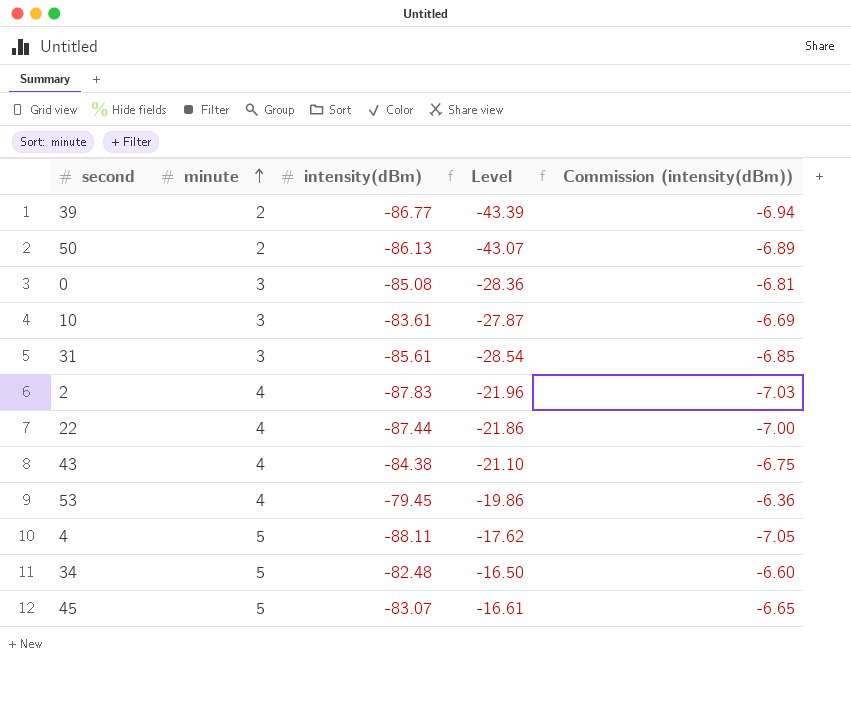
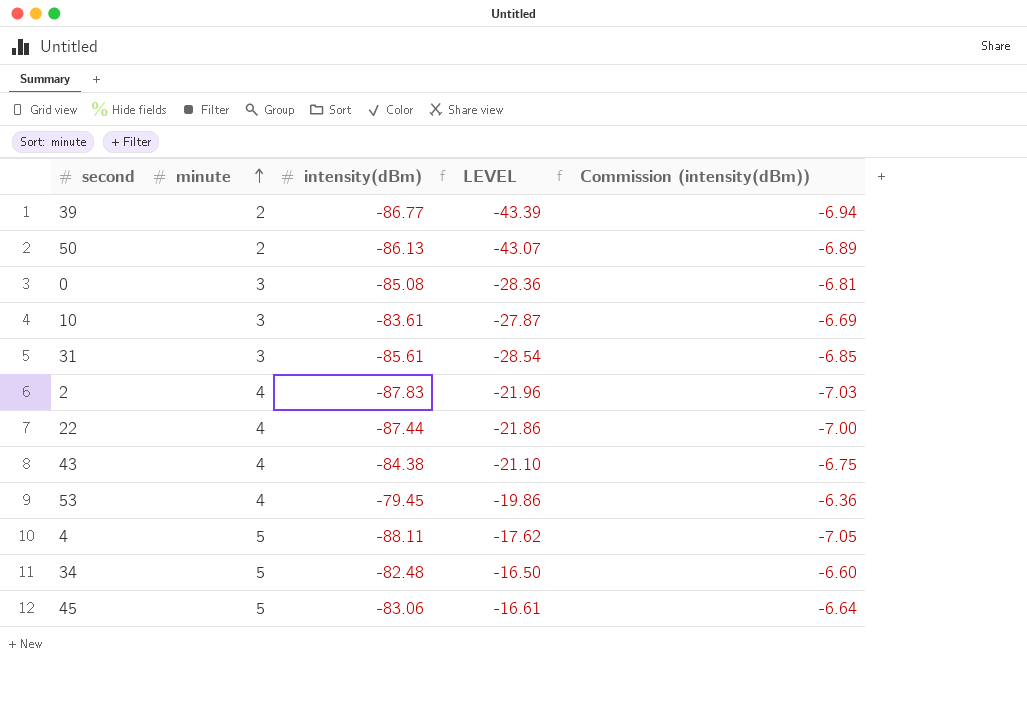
column name: Level -> LEVEL
45 | intensity(dBm): -83.07 -> -83.06
45 | Commission (intensity(dBm)): -6.65 -> -6.64

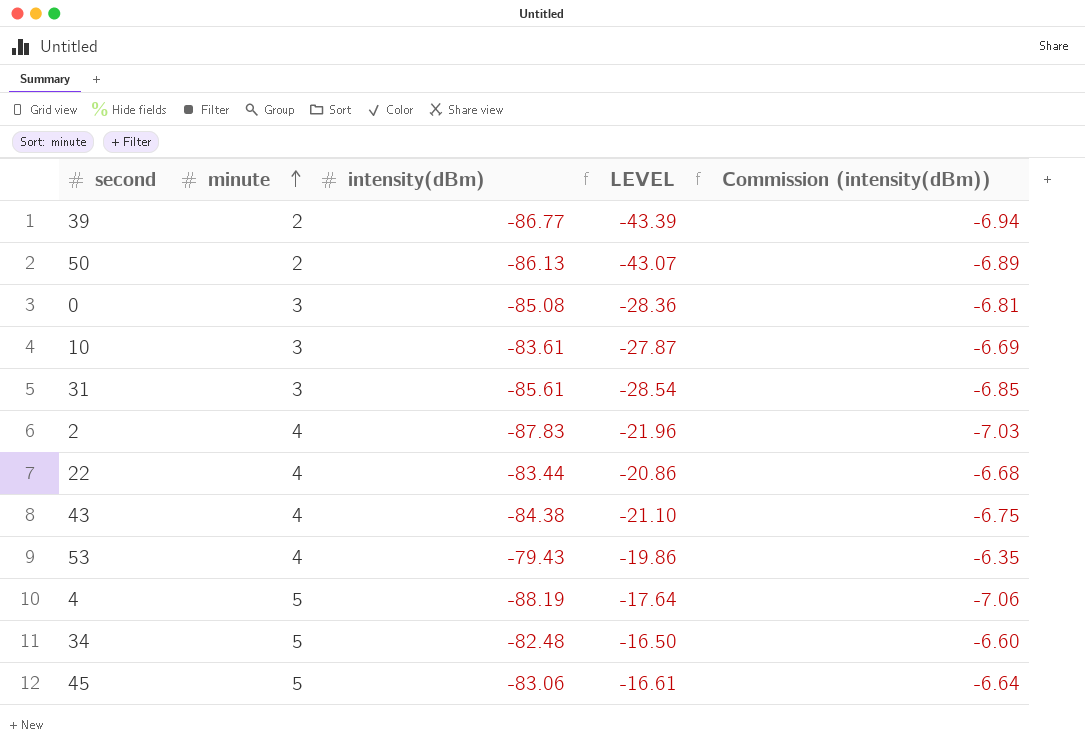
22 | intensity(dBm): -87.44 -> -83.44
22 | LEVEL: -21.86 -> -20.86
22 | Commission (intensity(dBm)): -7.00 -> -6.68
53 | intensity(dBm): -79.45 -> -79.43
53 | Commission (intensity(dBm)): -6.36 -> -6.35
4 | intensity(dBm): -88.11 -> -88.19
4 | LEVEL: -17.62 -> -17.64
4 | Commission (intensity(dBm)): -7.05 -> -7.06

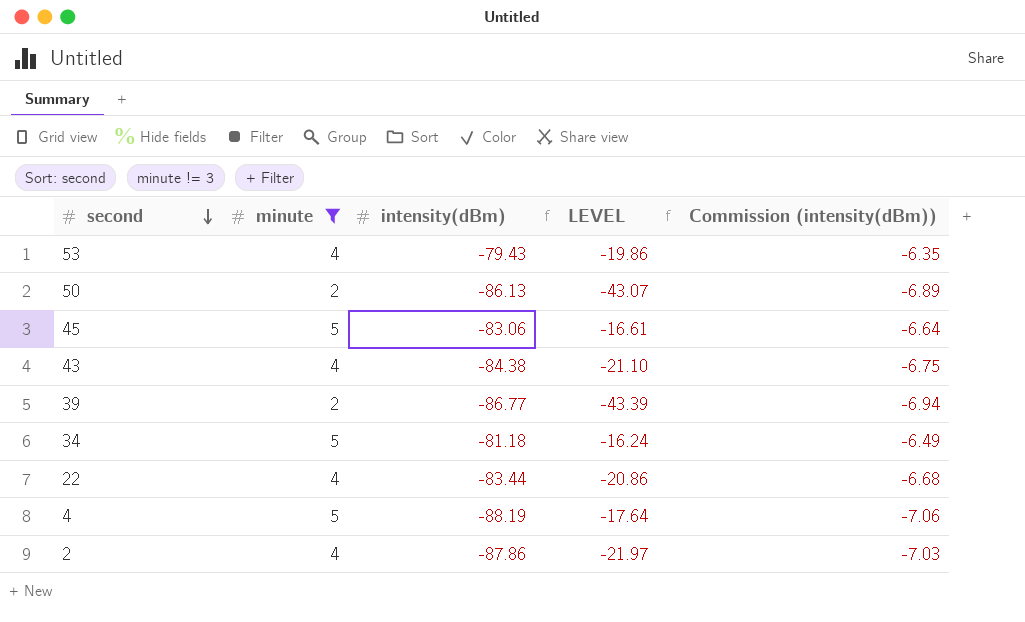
filter: none -> minute != 3
row order: minute ascending -> second descending
34 | intensity(dBm): -82.48 -> -81.18
34 | LEVEL: -16.50 -> -16.24
34 | Commission (intensity(dBm)): -6.60 -> -6.49
2 | intensity(dBm): -87.83 -> -87.86
2 | LEVEL: -21.96 -> -21.97

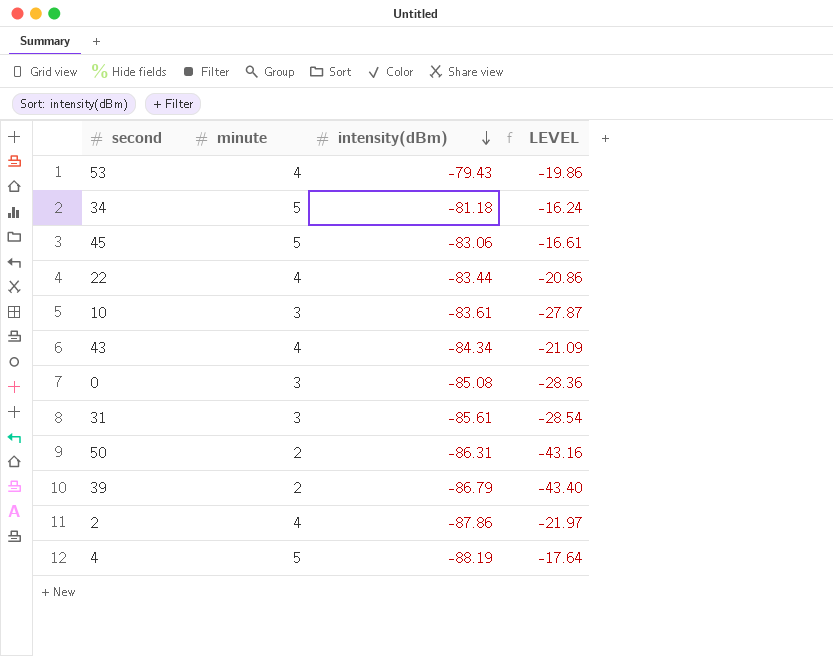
filter: minute != 3 -> none
row order: second descending -> intensity(dBm) descending
column Commission (intensity(dBm)) | formula: [intensity(dBm)] * 0.08 -> none
43 | intensity(dBm): -84.38 -> -84.34
43 | LEVEL: -21.10 -> -21.09
50 | intensity(dBm): -86.13 -> -86.31
50 | LEVEL: -43.07 -> -43.16
39 | intensity(dBm): -86.77 -> -86.79
39 | LEVEL: -43.39 -> -43.40

